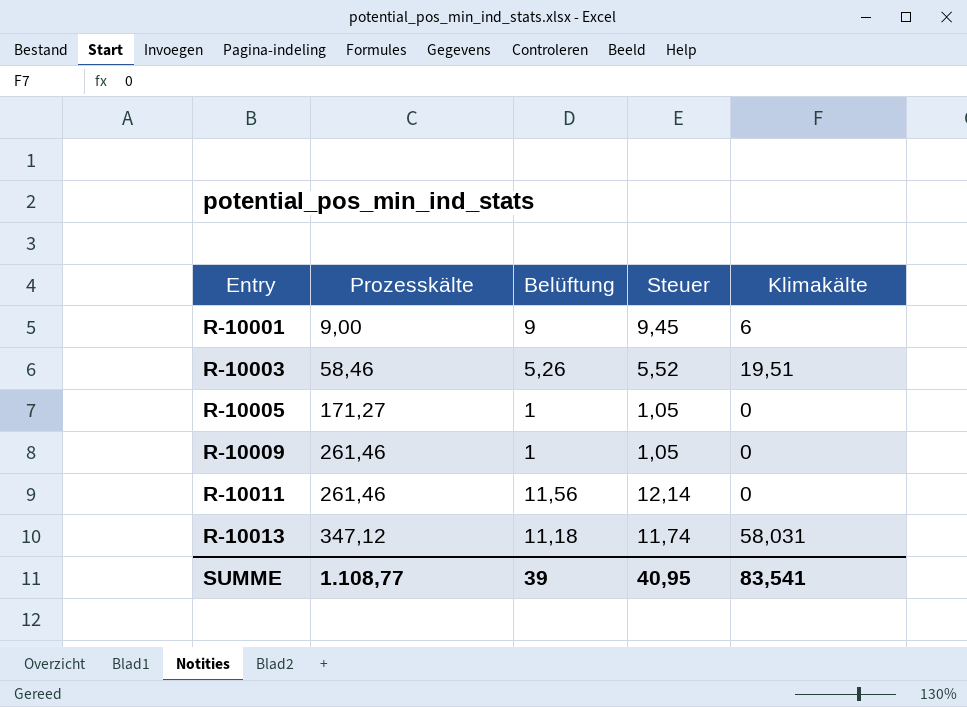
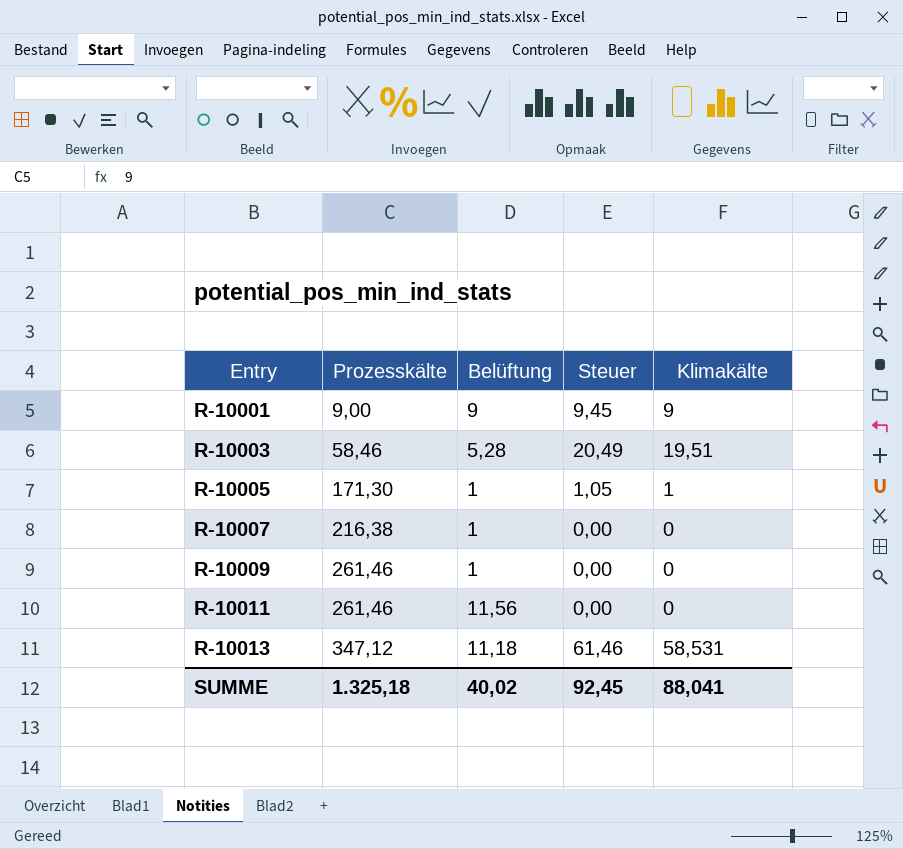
column Steuer | formula: [Belüftung] * 1,05 -> [Klimakälte] * 1,05
R-10001 | Klimakälte: 6 -> 9
R-10003 | Belüftung: 5,26 -> 5,28
R-10005 | Prozesskälte: 171,27 -> 171,30
R-10005 | Klimakälte: 0 -> 1
row R-10007: none -> 216,38 | 1 | 0,00 | 0
R-10013 | Klimakälte: 58,031 -> 58,531
SUMME | Prozesskälte: 1.108,77 -> 1.325,18
SUMME | Belüftung: 39 -> 40,02
SUMME | Steuer: 40,95 -> 92,45
SUMME | Klimakälte: 83,541 -> 88,041

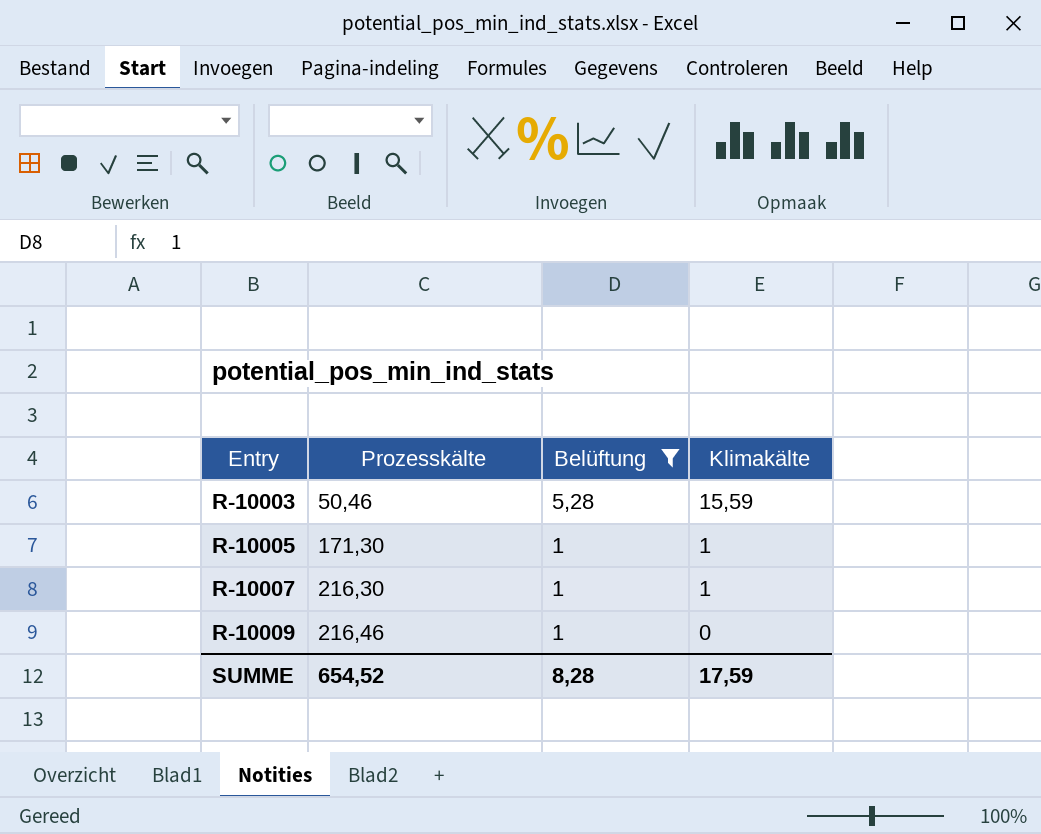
filter: none -> Belüftung <= 5,28
column Steuer | formula: [Klimakälte] * 1,05 -> none
R-10003 | Prozesskälte: 58,46 -> 50,46
R-10003 | Klimakälte: 19,51 -> 15,59
R-10007 | Prozesskälte: 216,38 -> 216,30
R-10007 | Klimakälte: 0 -> 1
R-10009 | Prozesskälte: 261,46 -> 216,46
SUMME | Prozesskälte: 1.325,18 -> 654,52
SUMME | Belüftung: 40,02 -> 8,28
SUMME | Klimakälte: 88,041 -> 17,59

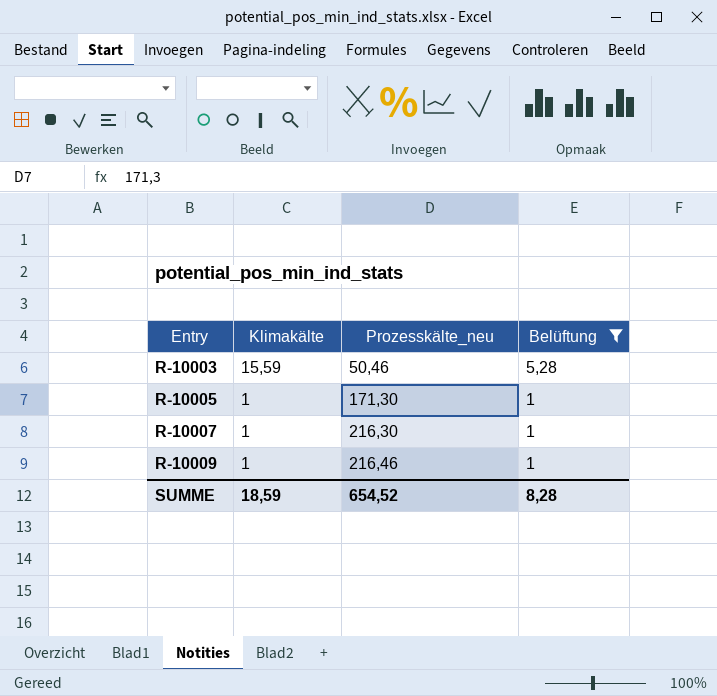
column Klimakälte | position: 4 -> 2
column name: Prozesskälte -> Prozesskälte_neu
R-10009 | Klimakälte: 0 -> 1
SUMME | Klimakälte: 17,59 -> 18,59

